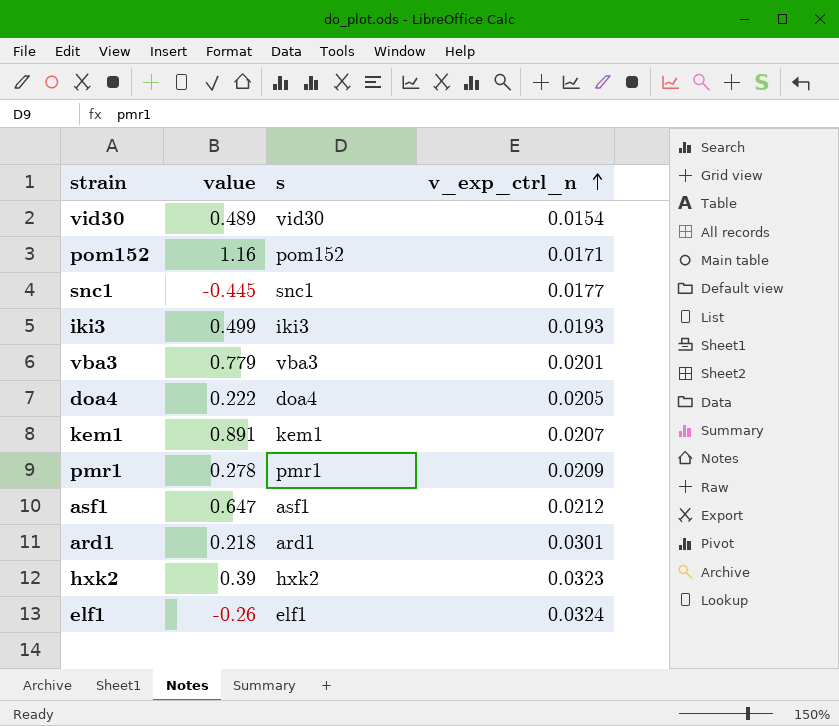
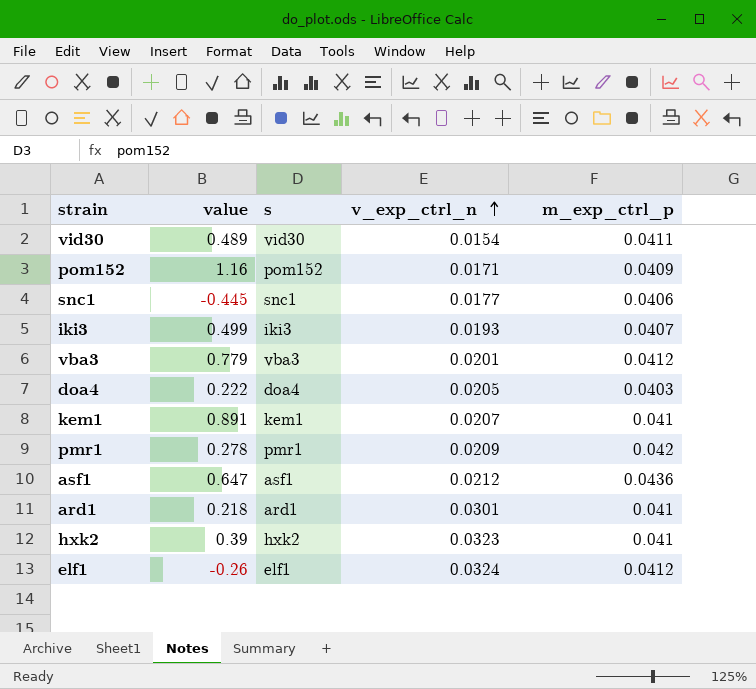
column m_exp_ctrl_p | position: none -> 5

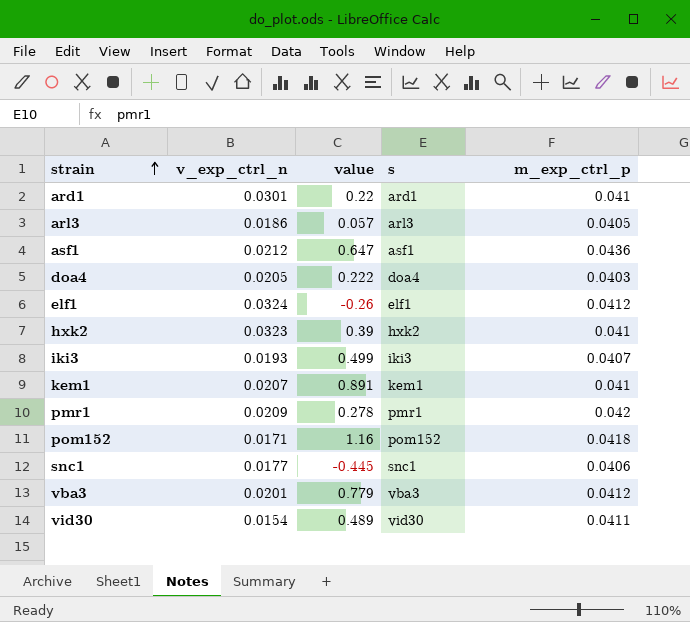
row order: v_exp_ctrl_n ascending -> strain ascending
column v_exp_ctrl_n | position: 4 -> 2
ard1 | value: 0.218 -> 0.22
row arl3: none -> 0.0186 | 0.057 | arl3 | 0.0405
pom152 | m_exp_ctrl_p: 0.0409 -> 0.0418

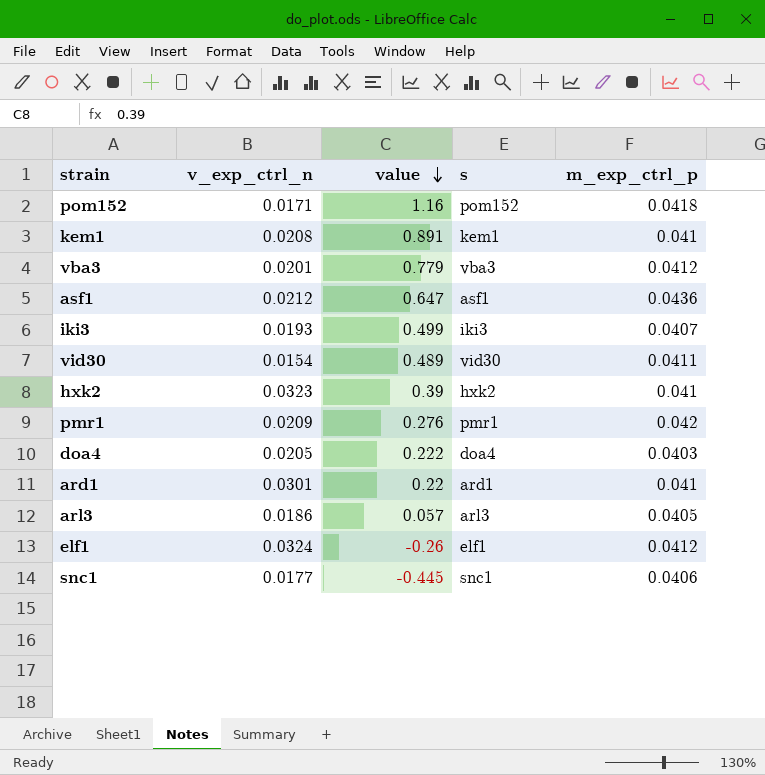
row order: strain ascending -> value descending
kem1 | v_exp_ctrl_n: 0.0207 -> 0.0208
pmr1 | value: 0.278 -> 0.276

